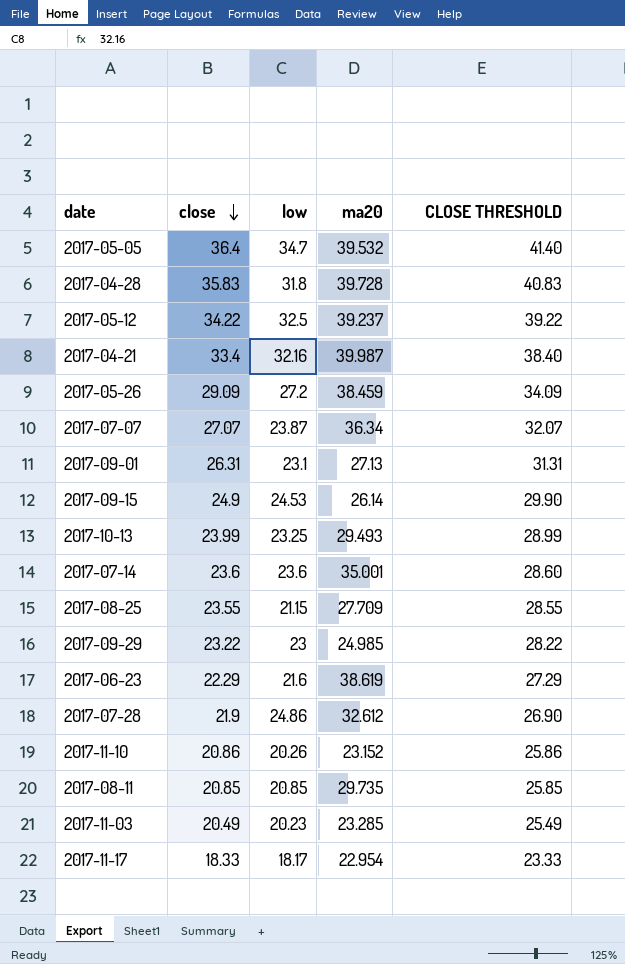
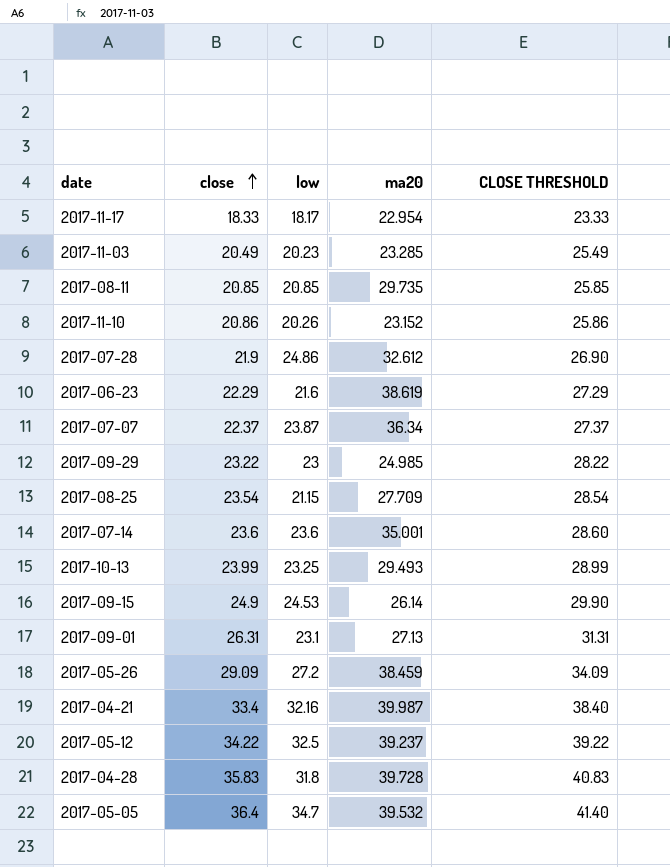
row order: close descending -> close ascending
2017-07-07 | close: 27.07 -> 22.37
2017-07-07 | CLOSE THRESHOLD: 32.07 -> 27.37
2017-08-25 | close: 23.55 -> 23.54
2017-08-25 | CLOSE THRESHOLD: 28.55 -> 28.54

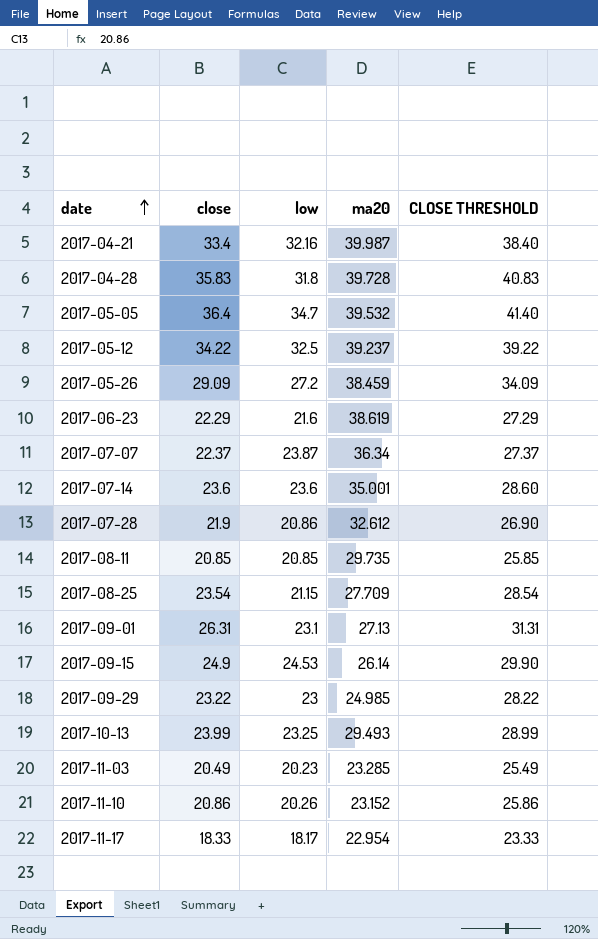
row order: close ascending -> date ascending
2017-07-28 | low: 24.86 -> 20.86

